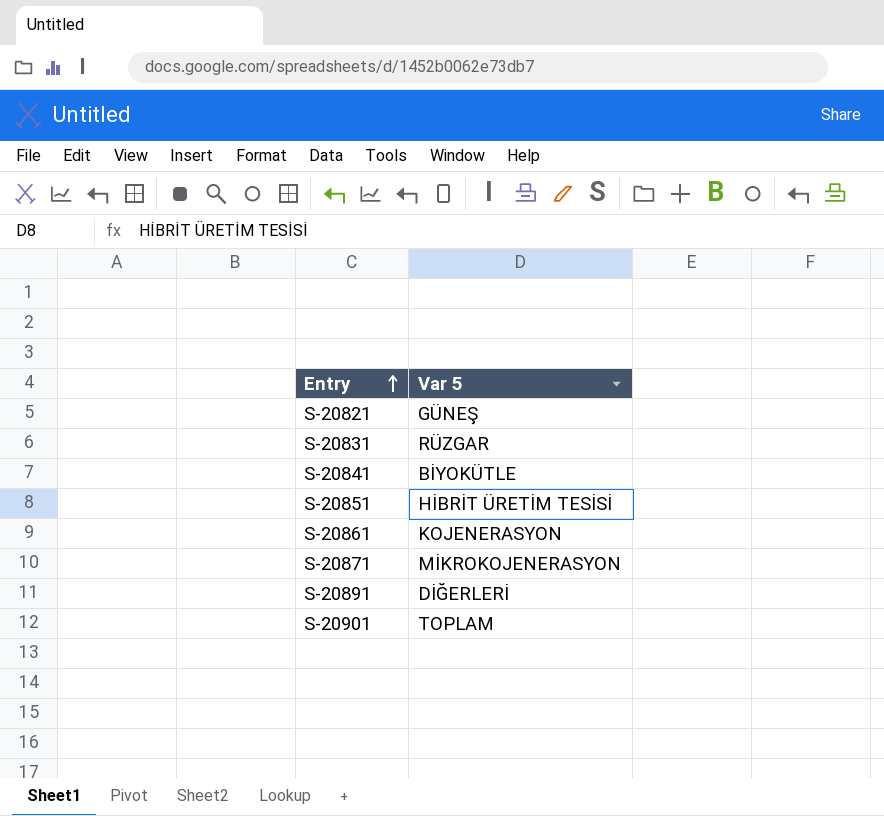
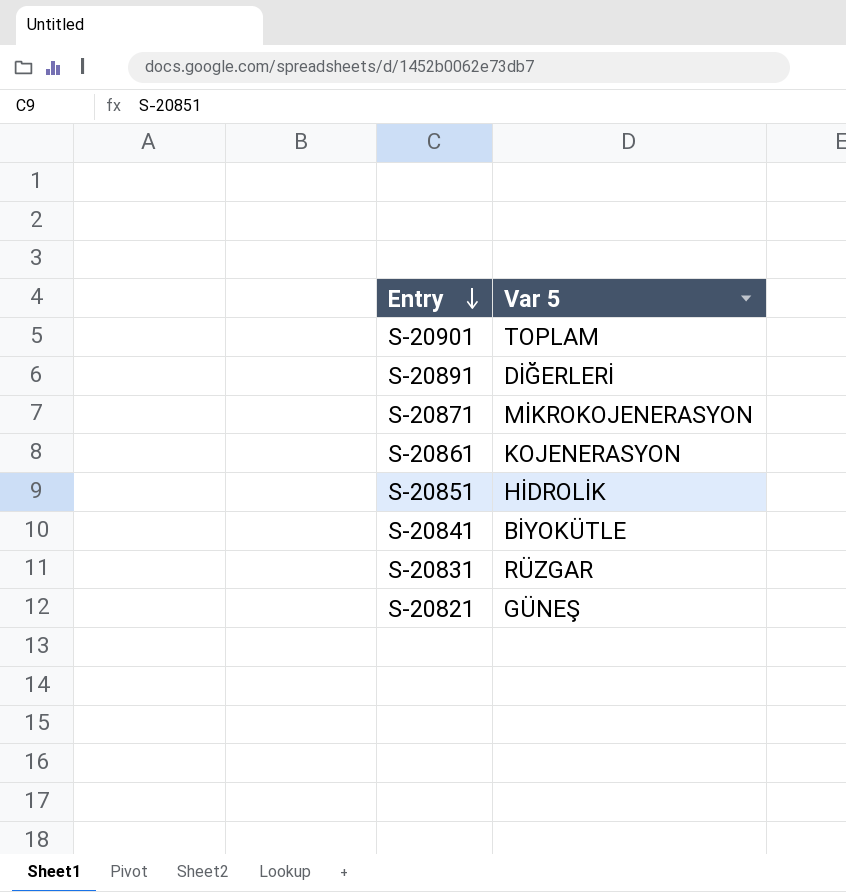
row order: Entry ascending -> Entry descending
S-20851 | Var 5: HİBRİT ÜRETİM TESİSİ -> HİDROLİK

